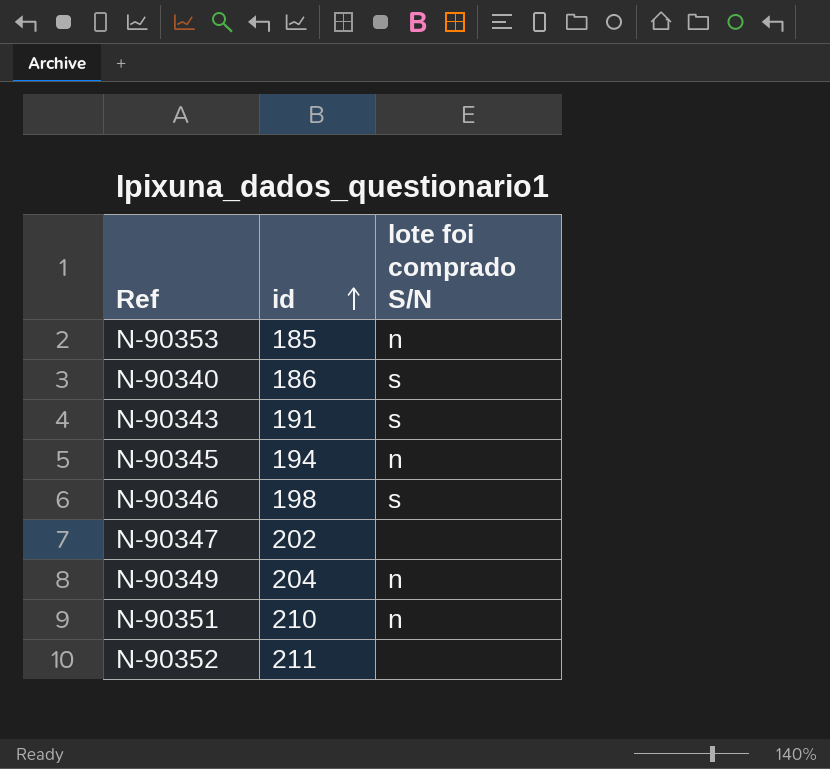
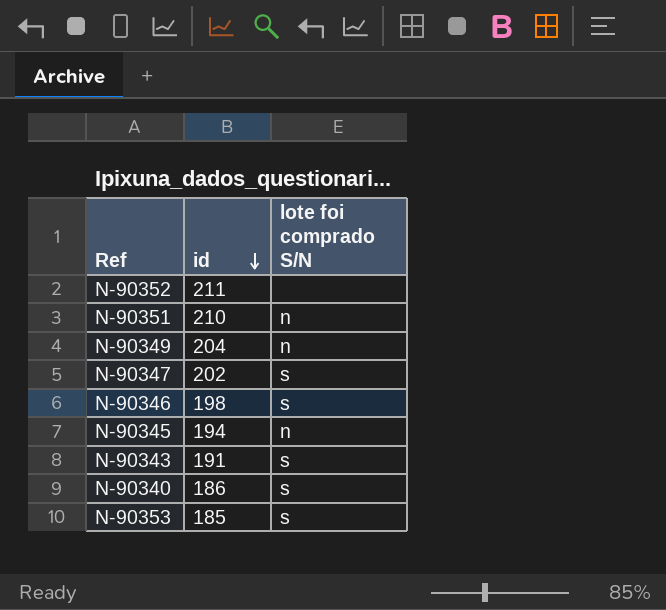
row order: id ascending -> id descending
N-90347 | lote foi comprado S/N: none -> s
N-90353 | lote foi comprado S/N: n -> s

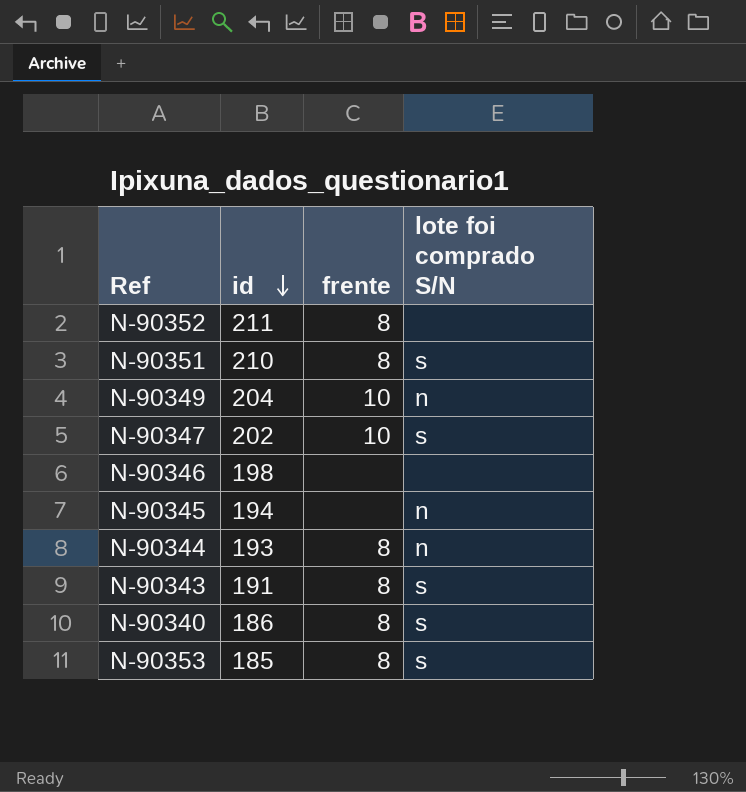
column frente | position: none -> 3
N-90351 | lote foi comprado S/N: n -> s
N-90346 | lote foi comprado S/N: s -> none
row N-90344: none -> 193 | 8 | n

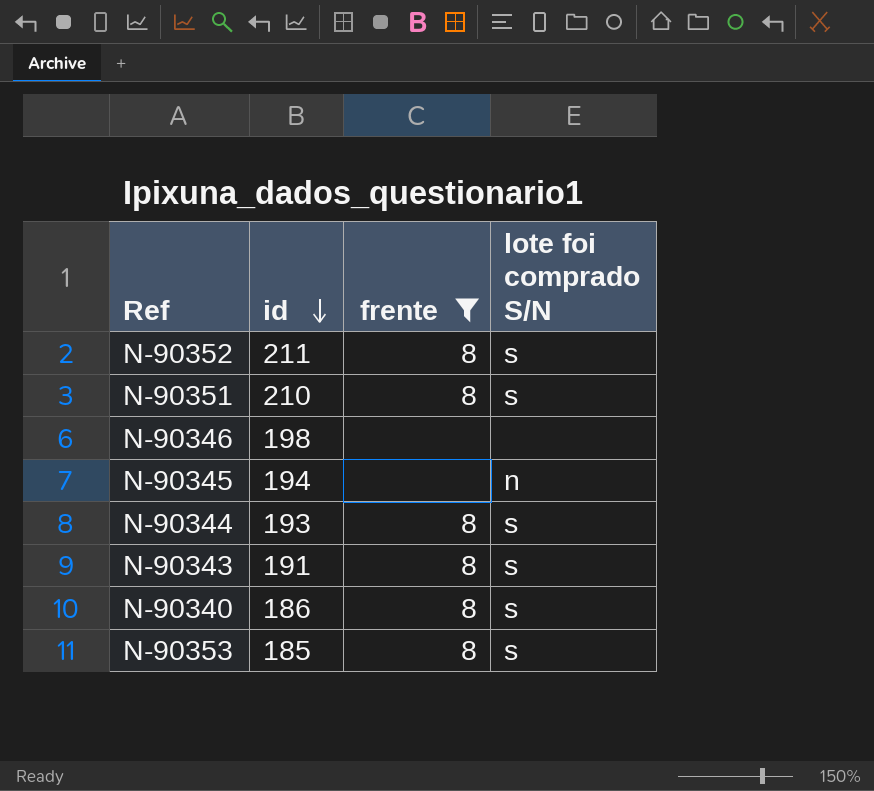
filter: none -> frente != 10
N-90352 | lote foi comprado S/N: none -> s
N-90344 | lote foi comprado S/N: n -> s

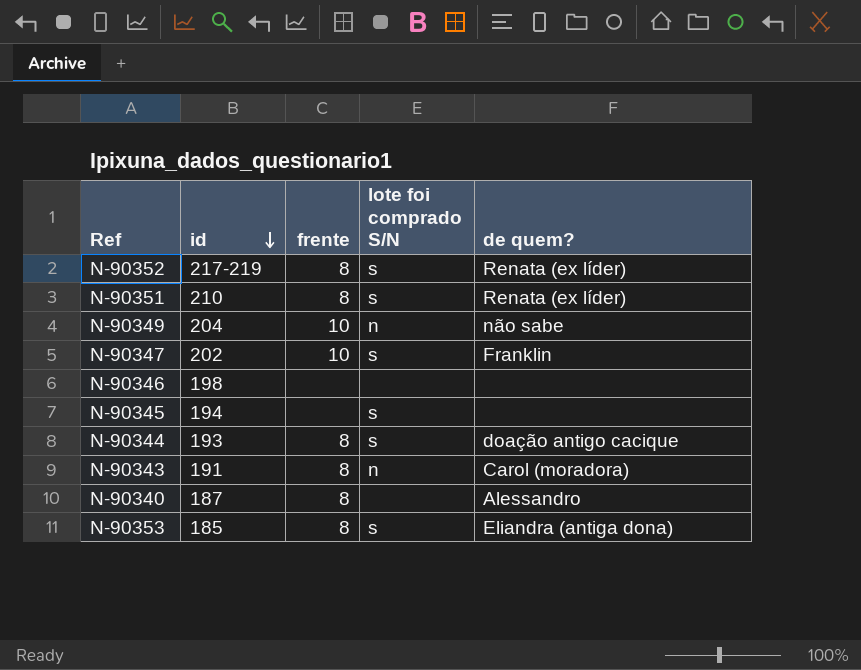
filter: frente != 10 -> none
column de quem? | position: none -> 5
N-90352 | id: 211 -> 217-219
N-90345 | lote foi comprado S/N: n -> s
N-90343 | lote foi comprado S/N: s -> n
N-90340 | id: 186 -> 187
N-90340 | lote foi comprado S/N: s -> none

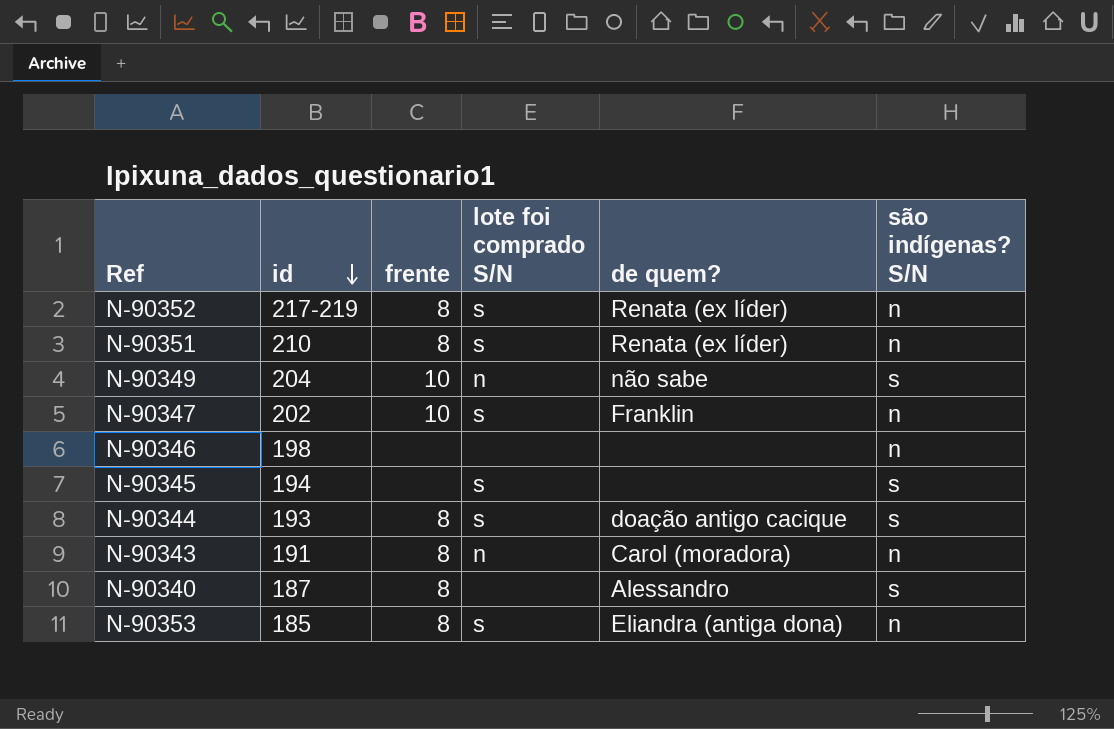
column são indígenas? S/N | position: none -> 6

